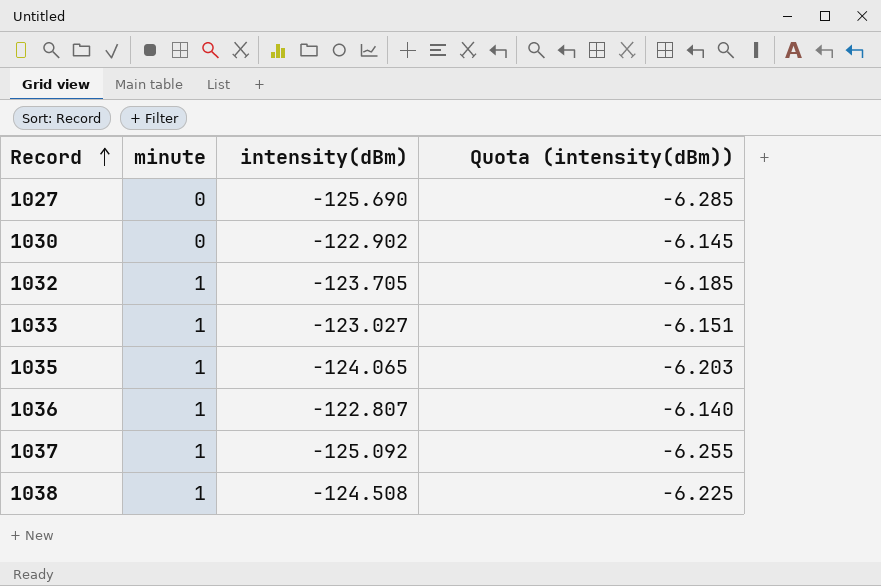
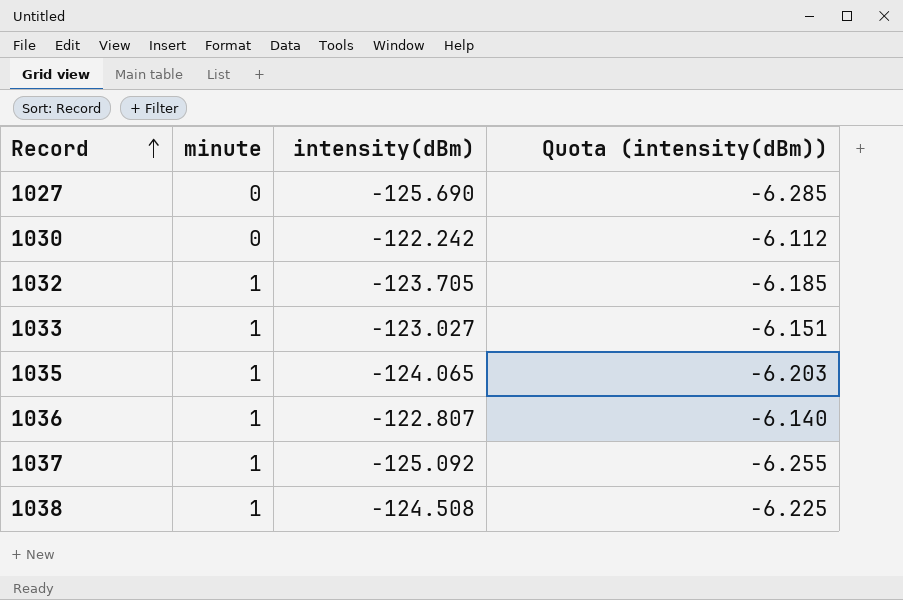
1030 | intensity(dBm): -122.902 -> -122.242
1030 | Quota (intensity(dBm)): -6.145 -> -6.112

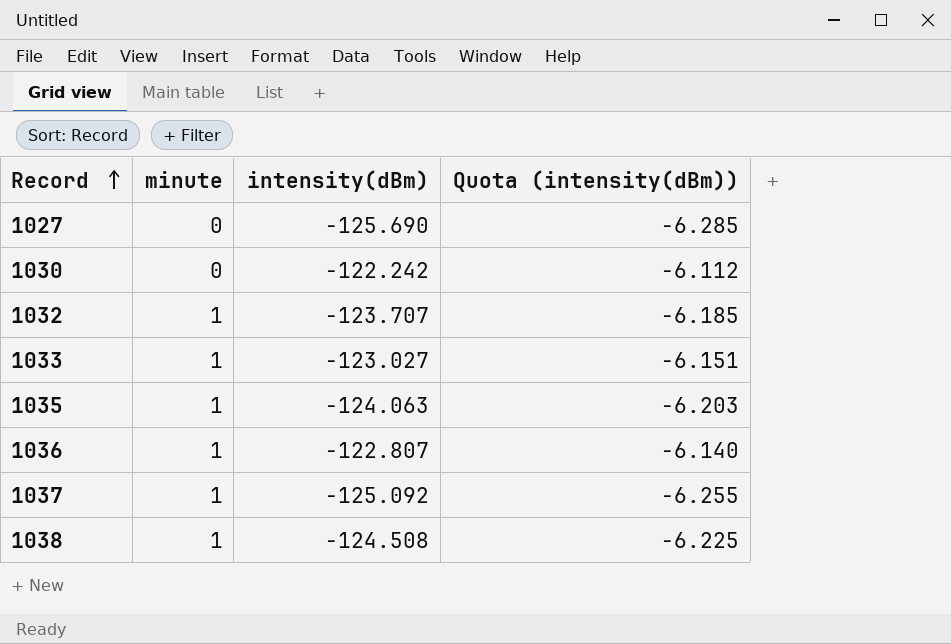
1032 | intensity(dBm): -123.705 -> -123.707
1035 | intensity(dBm): -124.065 -> -124.063

